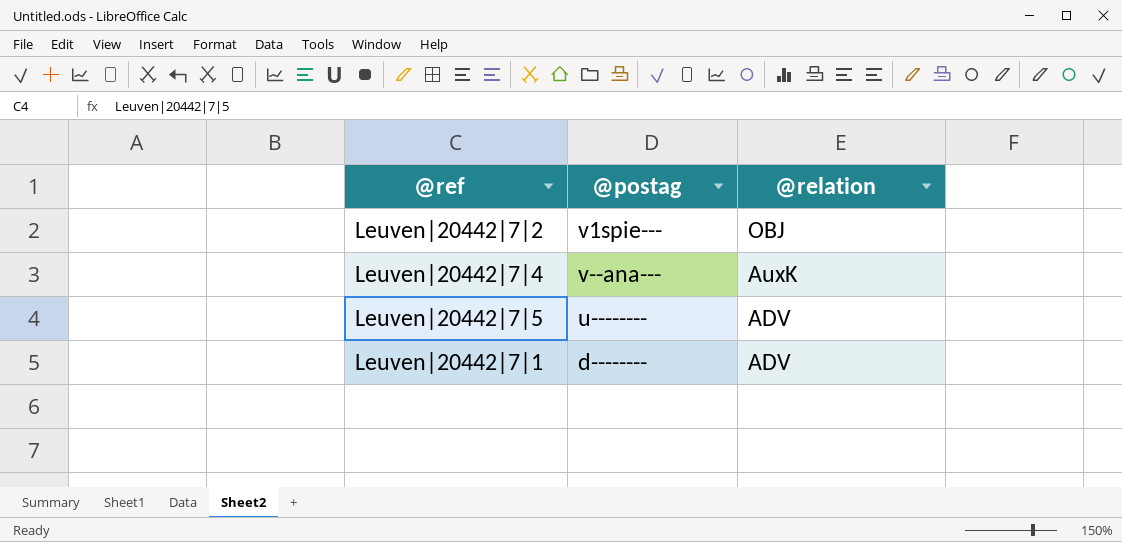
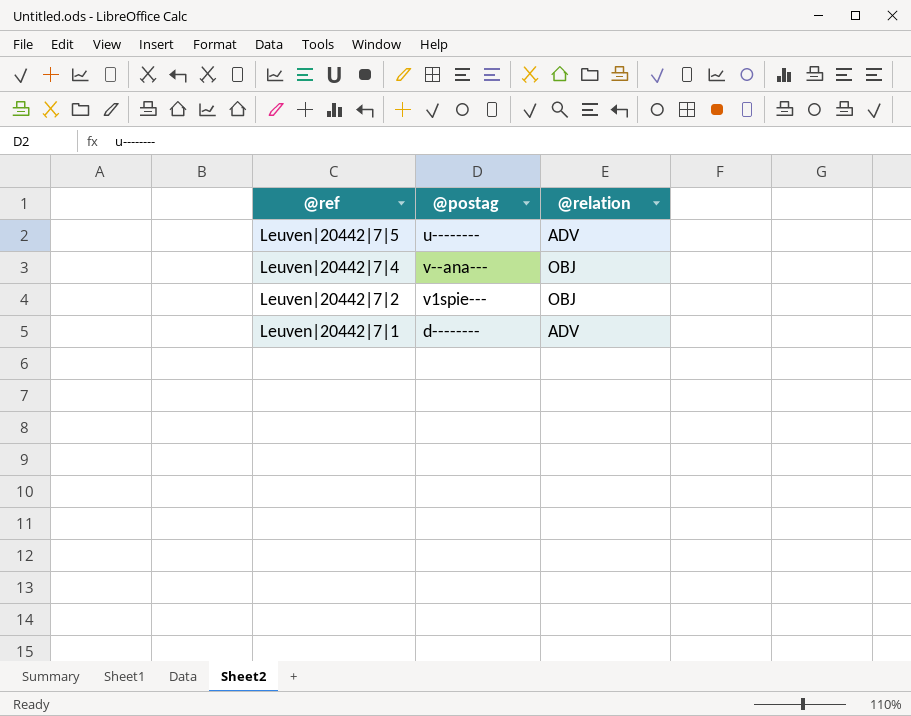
row order: @relation descending -> @ref descending
Leuven|20442|7|4 | @relation: AuxK -> OBJ

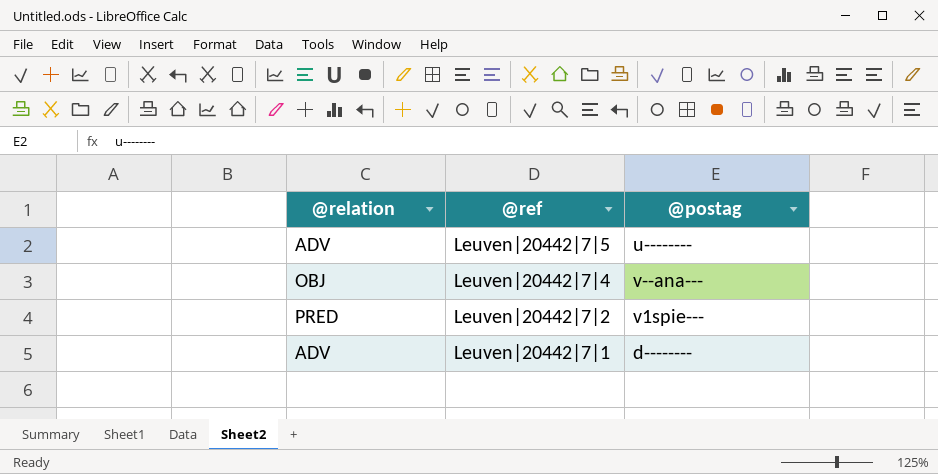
column @relation | position: 3 -> 1
Leuven|20442|7|2 | @relation: OBJ -> PRED

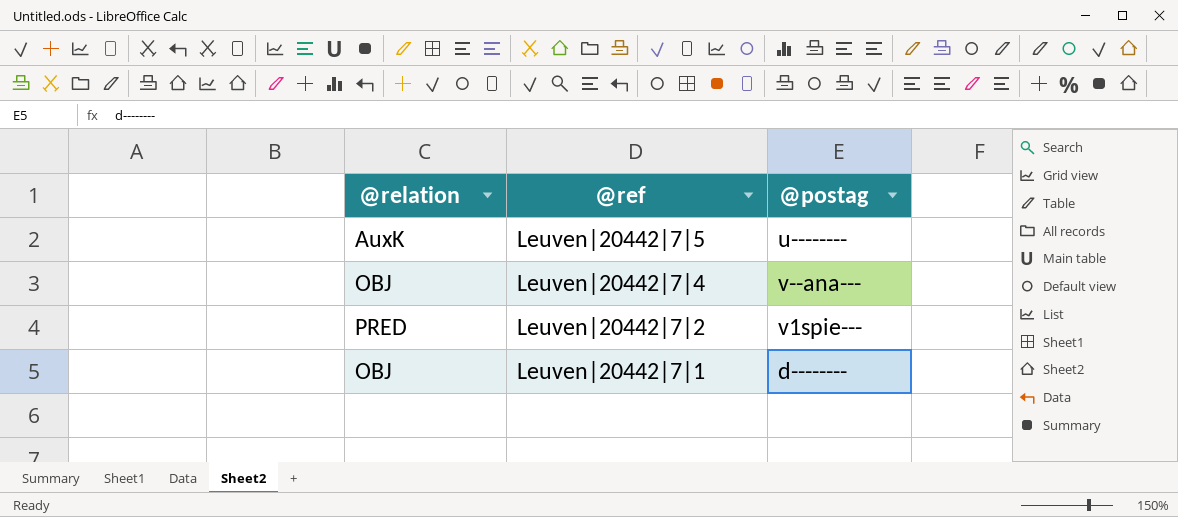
Leuven|20442|7|5 | @relation: ADV -> AuxK
Leuven|20442|7|1 | @relation: ADV -> OBJ

